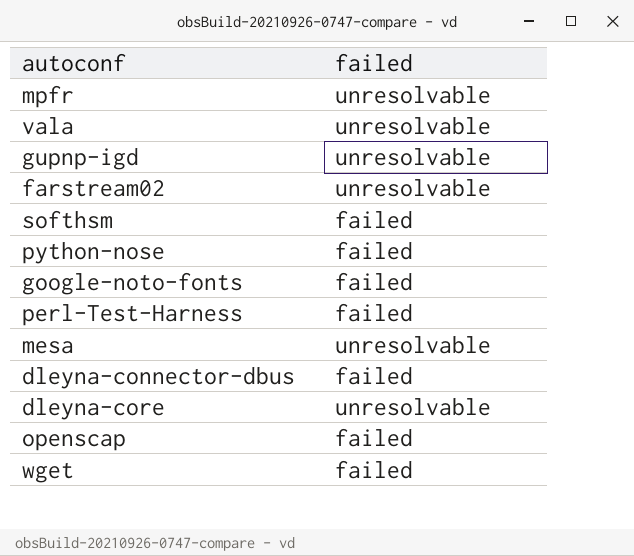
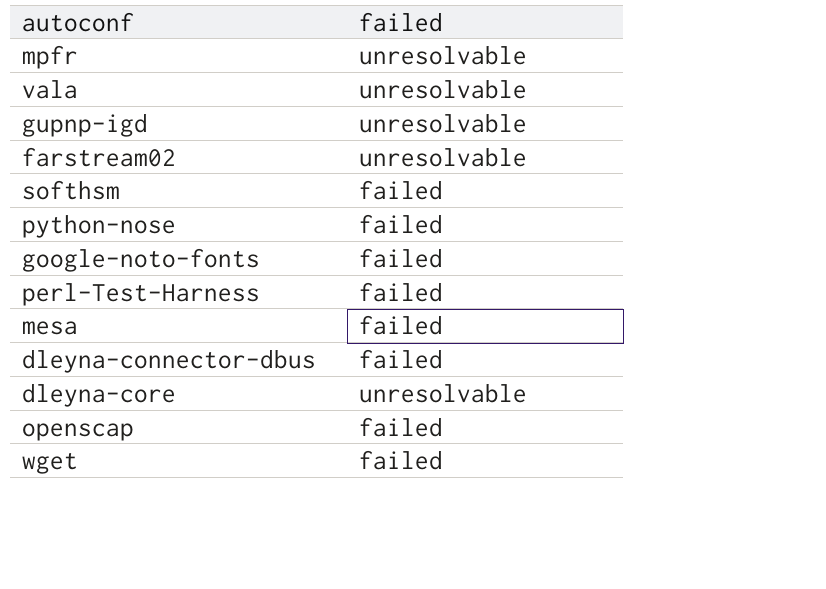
mesa | failed: unresolvable -> failed

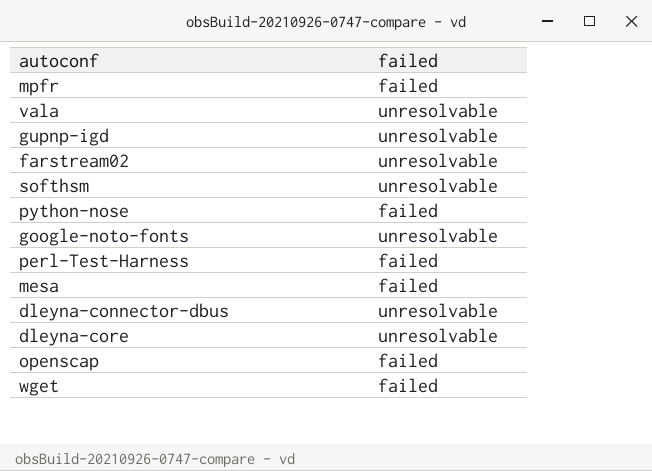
mpfr | failed: unresolvable -> failed
softhsm | failed: failed -> unresolvable
google-noto-fonts | failed: failed -> unresolvable
dleyna-connector-dbus | failed: failed -> unresolvable

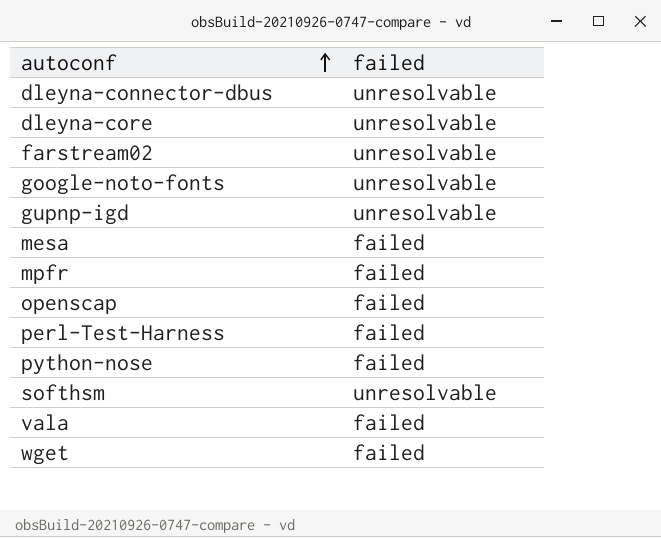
row order: none -> autoconf ascending
vala | failed: unresolvable -> failed

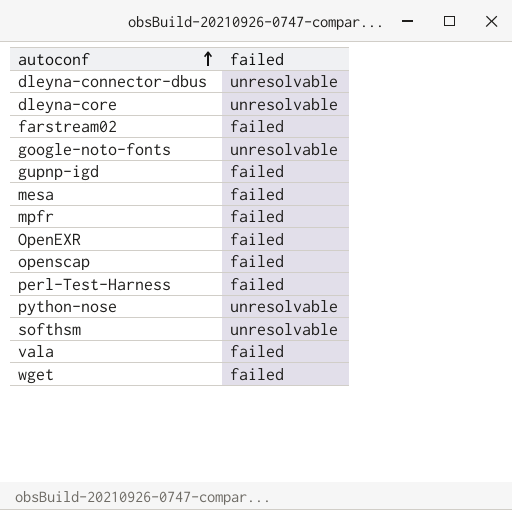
farstream02 | failed: unresolvable -> failed
gupnp-igd | failed: unresolvable -> failed
row OpenEXR: none -> failed
python-nose | failed: failed -> unresolvable

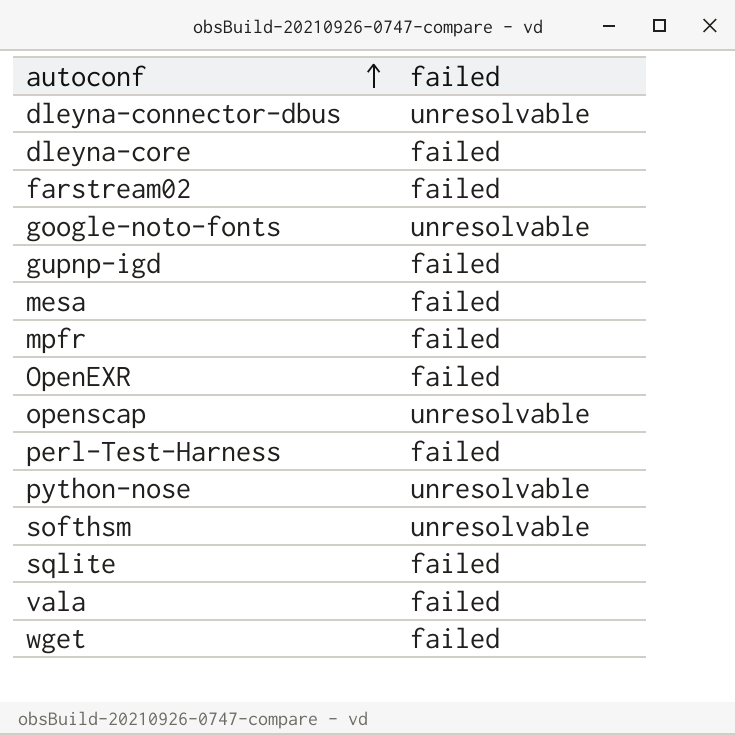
dleyna-core | failed: unresolvable -> failed
openscap | failed: failed -> unresolvable
row sqlite: none -> failed

